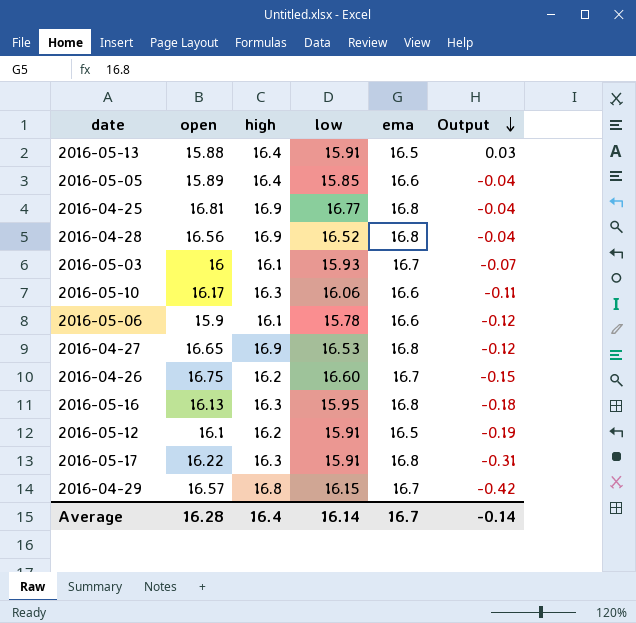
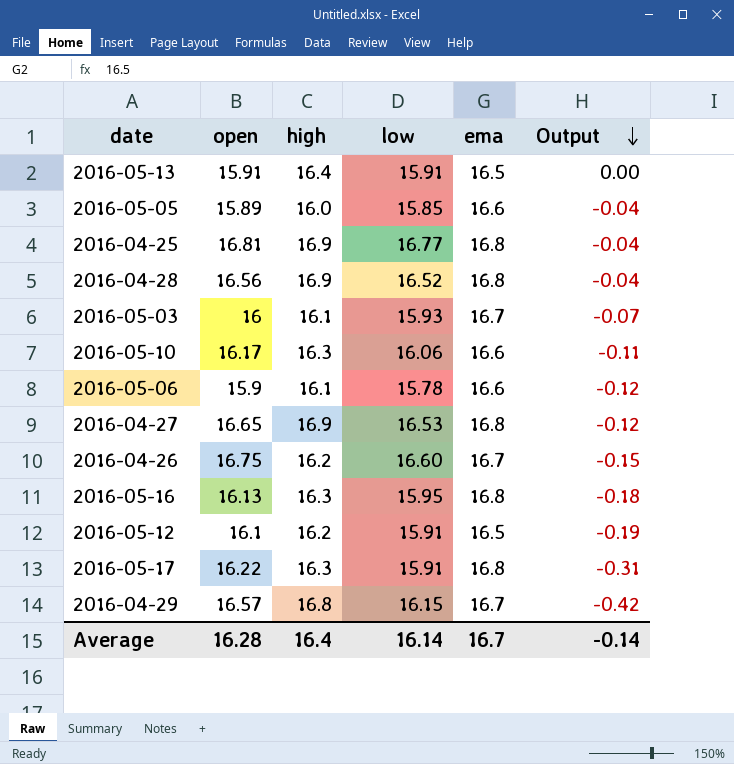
2016-05-13 | open: 15.88 -> 15.91
2016-05-13 | Output: 0.03 -> 0.00
2016-05-05 | high: 16.4 -> 16.0

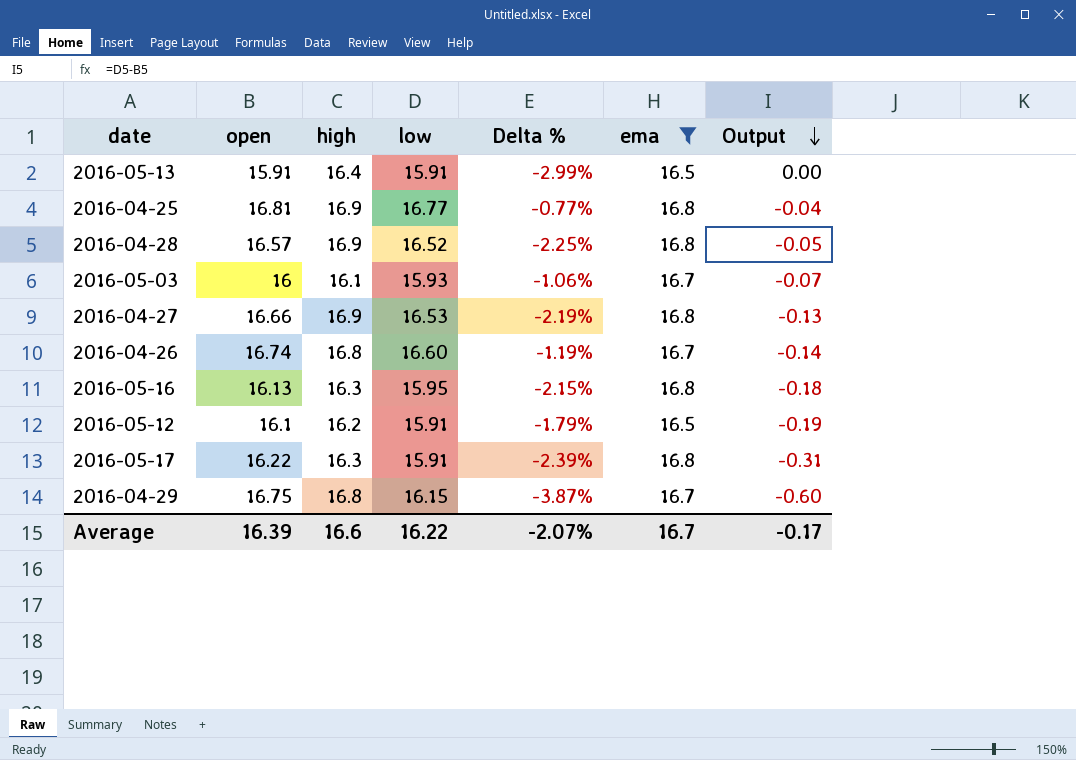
filter: none -> ema != 16.6
column Delta % | formula: none -> ([low] - [high]) / [high]
2016-04-28 | open: 16.56 -> 16.57
2016-04-28 | Output: -0.04 -> -0.05
2016-04-27 | open: 16.65 -> 16.66
2016-04-27 | Output: -0.12 -> -0.13
2016-04-26 | open: 16.75 -> 16.74
2016-04-26 | high: 16.2 -> 16.8
2016-04-26 | Output: -0.15 -> -0.14
2016-04-29 | open: 16.57 -> 16.75
2016-04-29 | Output: -0.42 -> -0.60
Average | open: 16.28 -> 16.39
Average | high: 16.4 -> 16.6
Average | low: 16.14 -> 16.22
Average | Output: -0.14 -> -0.17

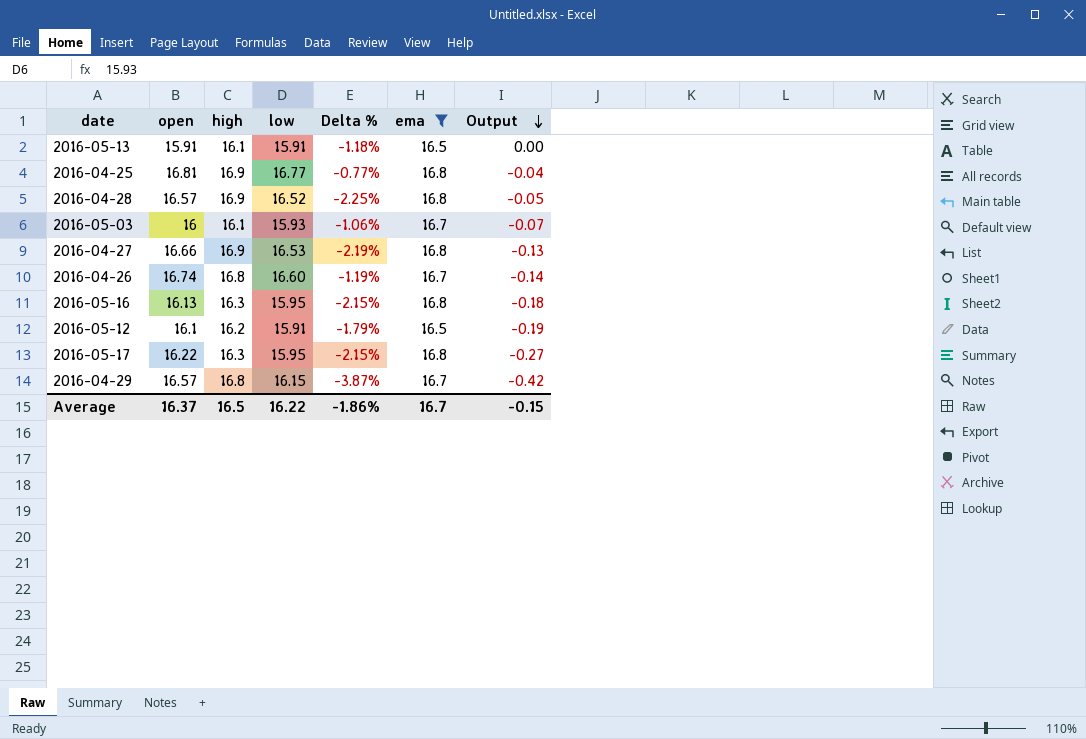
2016-05-13 | high: 16.4 -> 16.1
2016-05-13 | Delta %: -2.99% -> -1.18%
2016-05-17 | low: 15.91 -> 15.95
2016-05-17 | Delta %: -2.39% -> -2.15%
2016-05-17 | Output: -0.31 -> -0.27
2016-04-29 | open: 16.75 -> 16.57
2016-04-29 | Output: -0.60 -> -0.42
Average | open: 16.39 -> 16.37
Average | high: 16.6 -> 16.5
Average | Delta %: -2.07% -> -1.86%
Average | Output: -0.17 -> -0.15

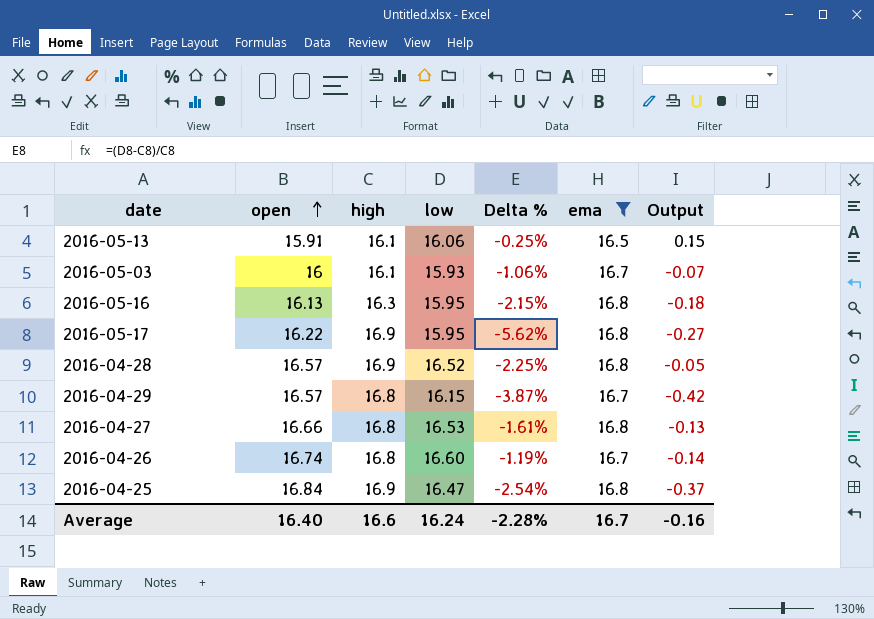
row order: Output descending -> open ascending
row 2016-05-12: 16.1 | 16.2 | 15.91 | -1.79% | 16.5 | -0.19 -> none
2016-05-13 | low: 15.91 -> 16.06
2016-05-13 | Delta %: -1.18% -> -0.25%
2016-05-13 | Output: 0.00 -> 0.15
2016-05-17 | high: 16.3 -> 16.9
2016-05-17 | Delta %: -2.15% -> -5.62%
2016-04-27 | high: 16.9 -> 16.8
2016-04-27 | Delta %: -2.19% -> -1.61%
2016-04-25 | open: 16.81 -> 16.84
2016-04-25 | low: 16.77 -> 16.47
2016-04-25 | Delta %: -0.77% -> -2.54%
2016-04-25 | Output: -0.04 -> -0.37
Average | open: 16.37 -> 16.40
Average | high: 16.5 -> 16.6
Average | low: 16.22 -> 16.24
Average | Delta %: -1.86% -> -2.28%
Average | Output: -0.15 -> -0.16

